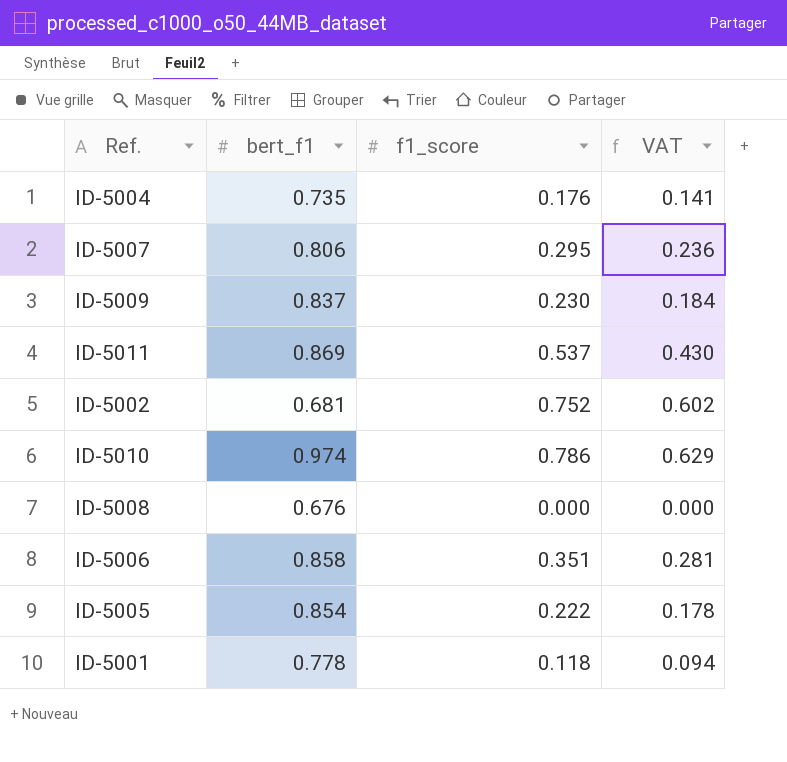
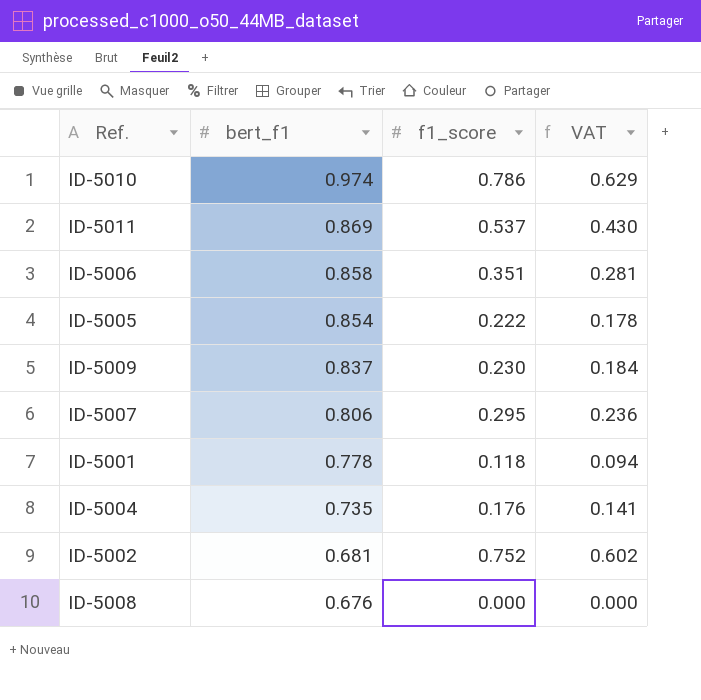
row order: none -> bert_f1 descending

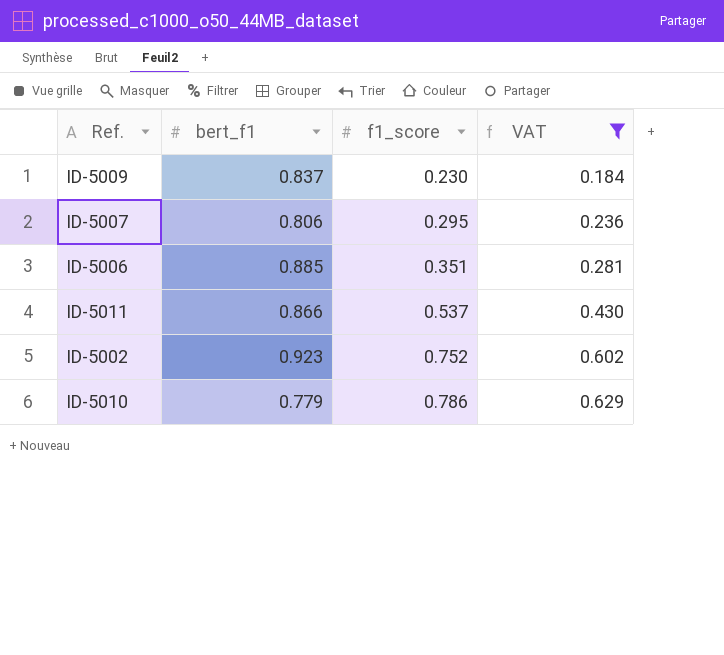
filter: none -> VAT >= 0.184
row order: bert_f1 descending -> f1_score ascending
ID-5006 | bert_f1: 0.858 -> 0.885
ID-5011 | bert_f1: 0.869 -> 0.866
ID-5002 | bert_f1: 0.681 -> 0.923
ID-5010 | bert_f1: 0.974 -> 0.779

